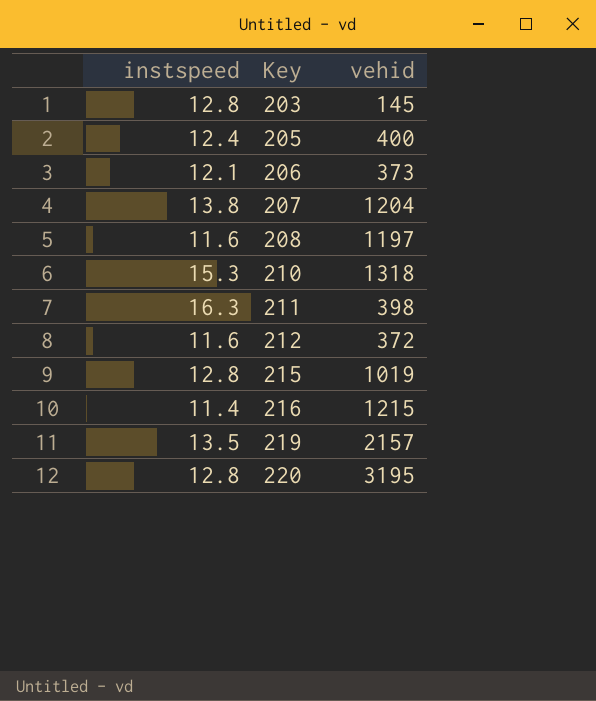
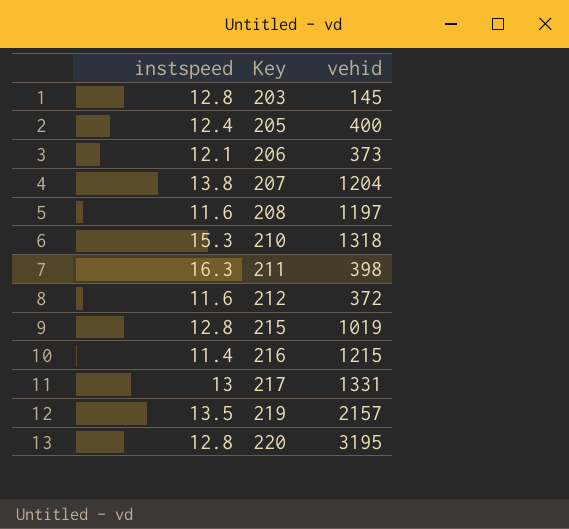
row 217: none -> 13 | 1331

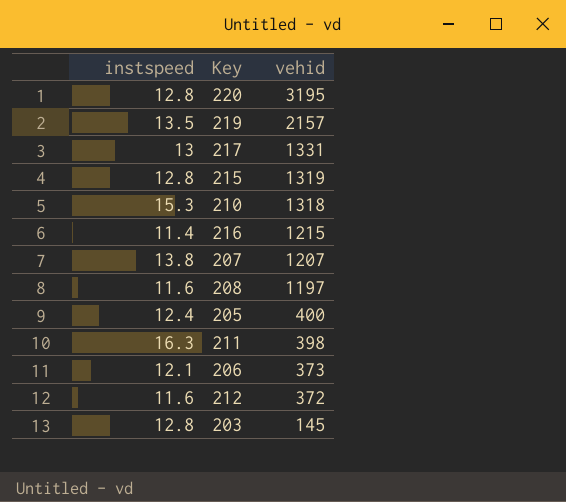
row order: Key ascending -> vehid descending
215 | vehid: 1019 -> 1319
207 | vehid: 1204 -> 1207

